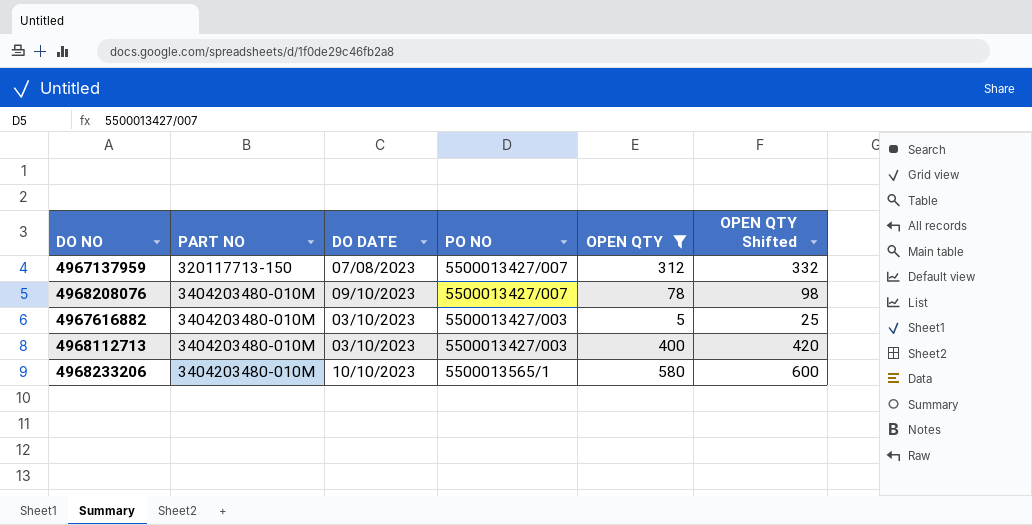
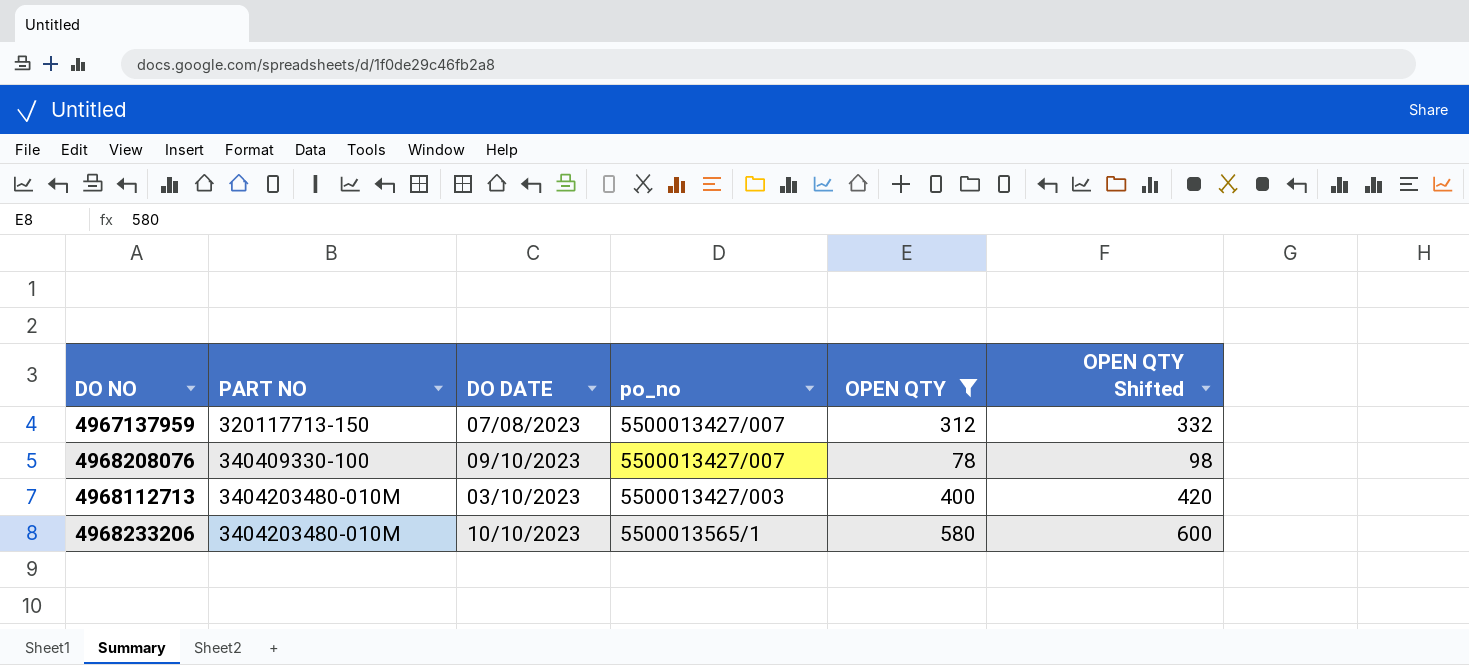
column name: PO NO -> po_no
row 4967616882: 3404203480-010M | 03/10/2023 | 5500013427/003 | 5 | 25 -> none
4968208076 | PART NO: 3404203480-010M -> 340409330-100

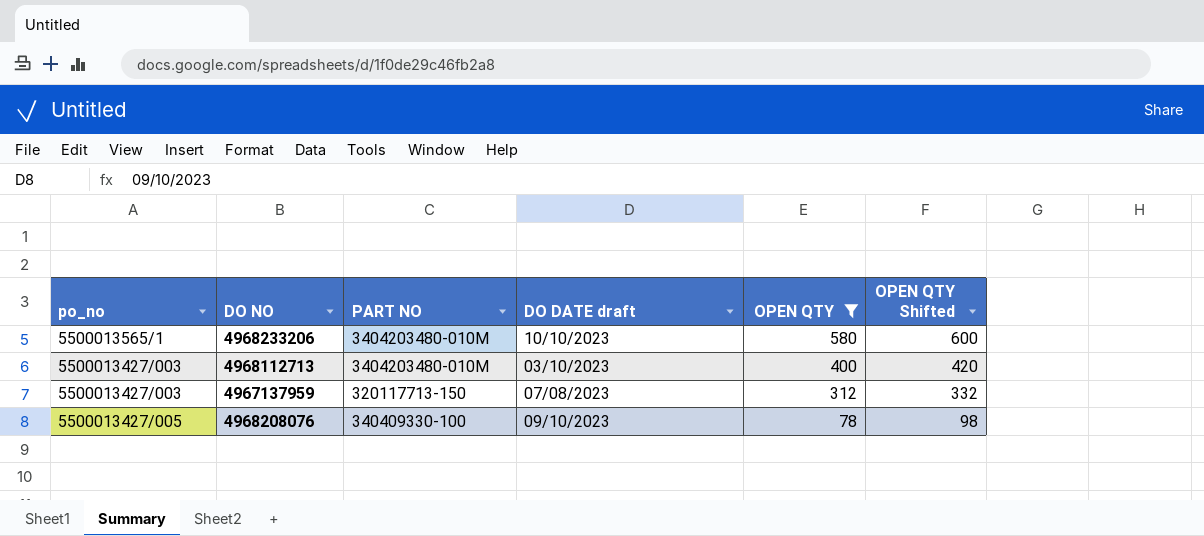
row order: PART NO ascending -> OPEN QTY descending
column po_no | position: 4 -> 1
column name: DO DATE -> DO DATE draft
4967137959 | po_no: 5500013427/007 -> 5500013427/003
4968208076 | po_no: 5500013427/007 -> 5500013427/005

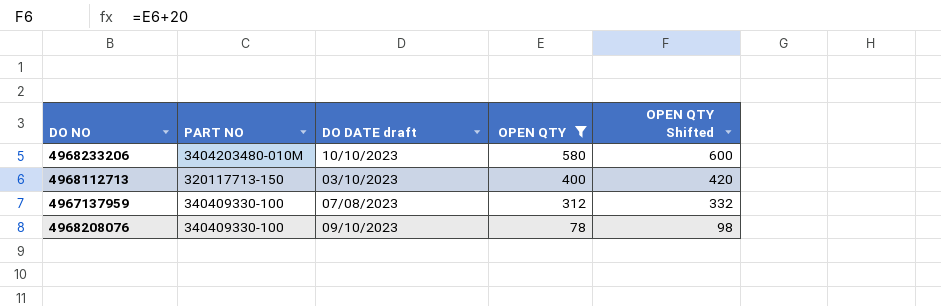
column po_no | position: 1 -> none
4968112713 | PART NO: 3404203480-010M -> 320117713-150
4967137959 | PART NO: 320117713-150 -> 340409330-100

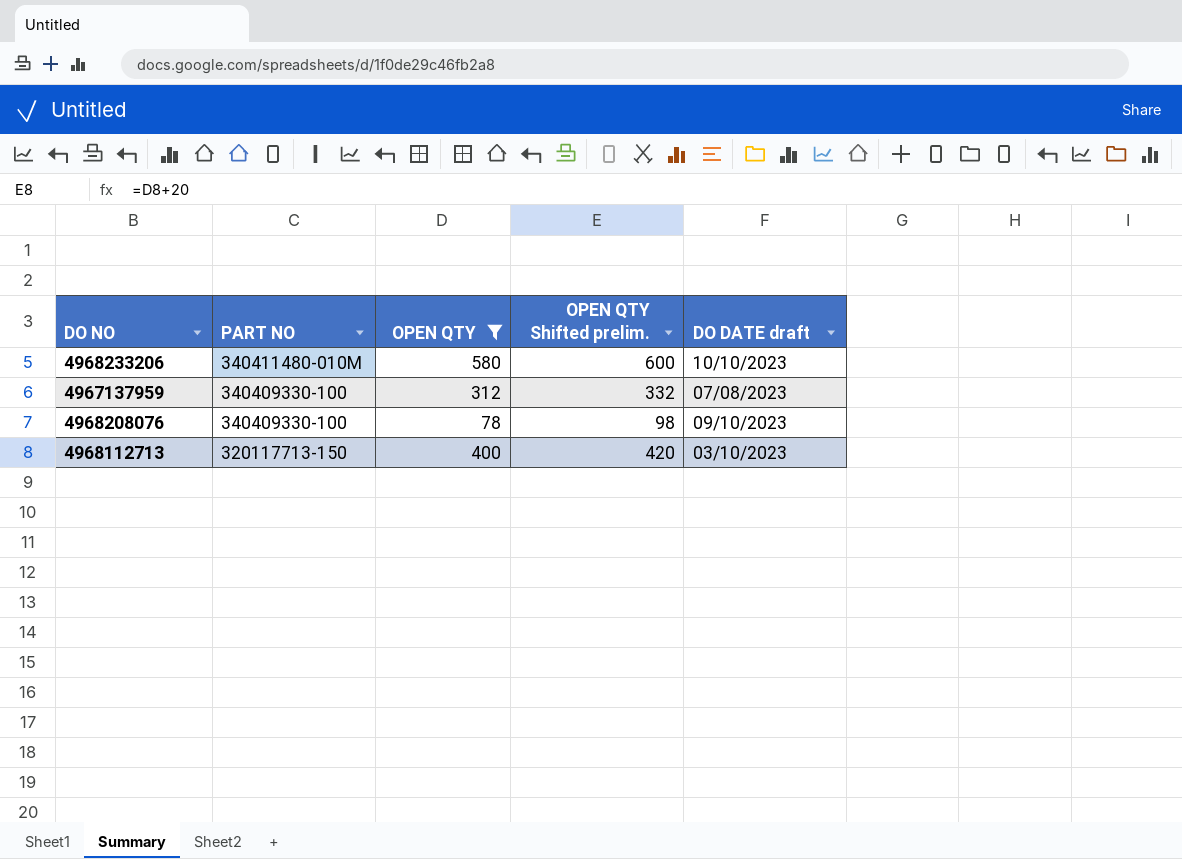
row order: OPEN QTY descending -> PART NO descending
column name: OPEN QTY Shifted -> OPEN QTY Shifted prelim.
column DO DATE draft | position: 3 -> 5
4968233206 | PART NO: 3404203480-010M -> 340411480-010M

